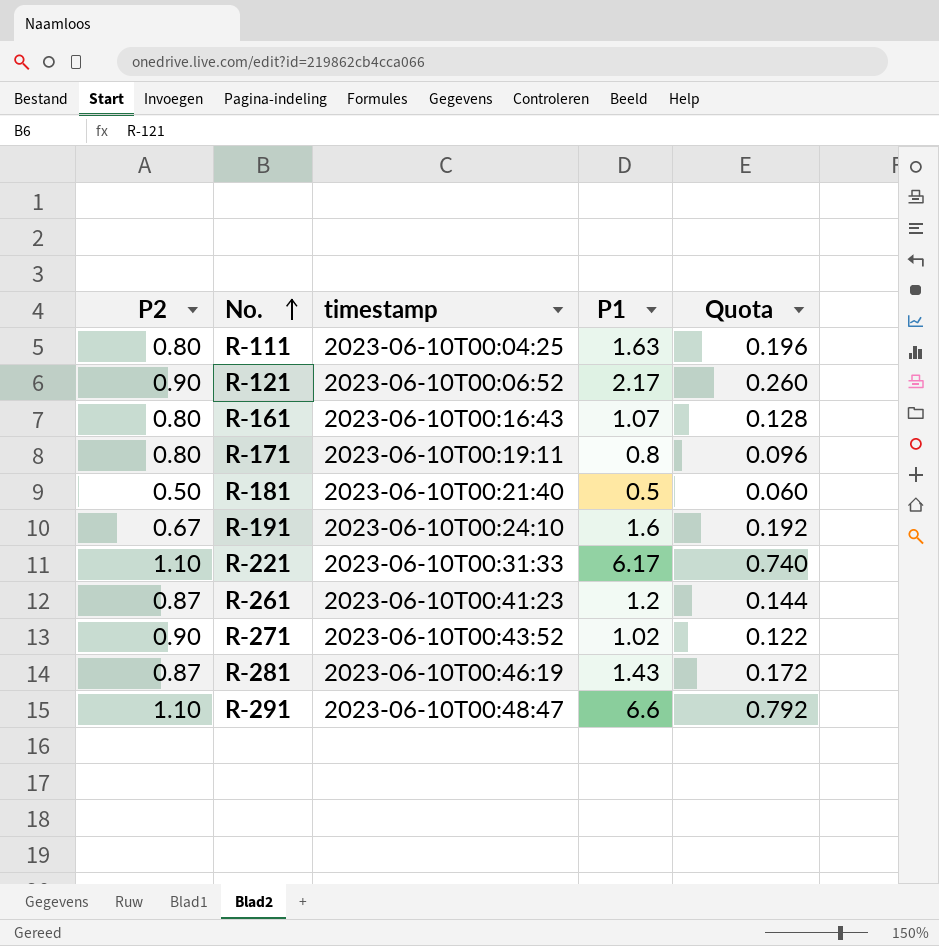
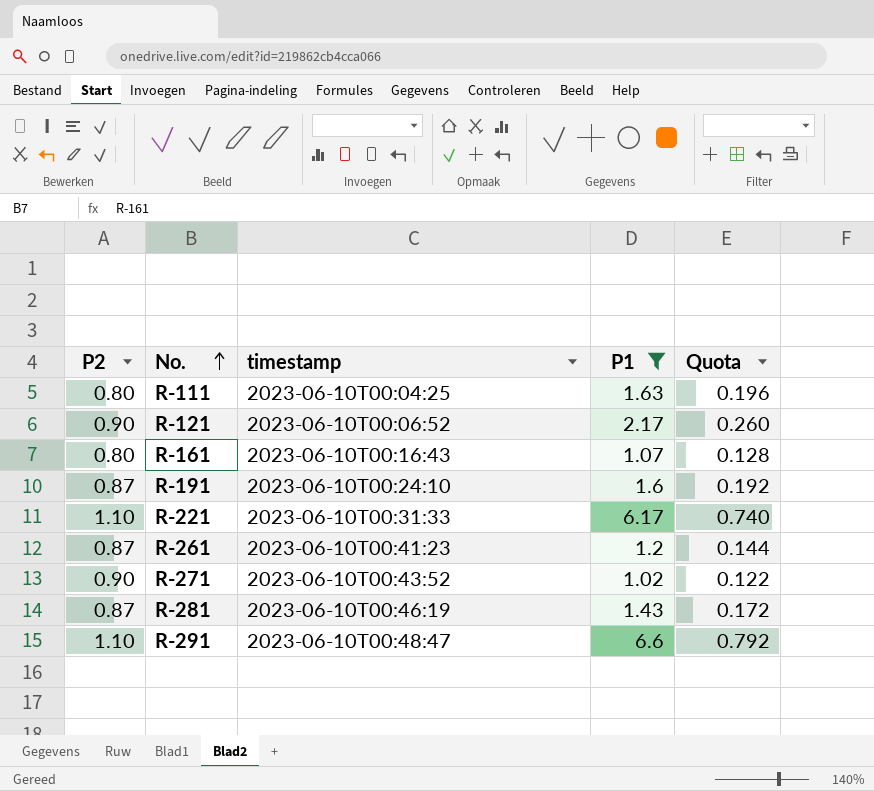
filter: none -> P1 >= 1.02
R-191 | P2: 0.67 -> 0.87

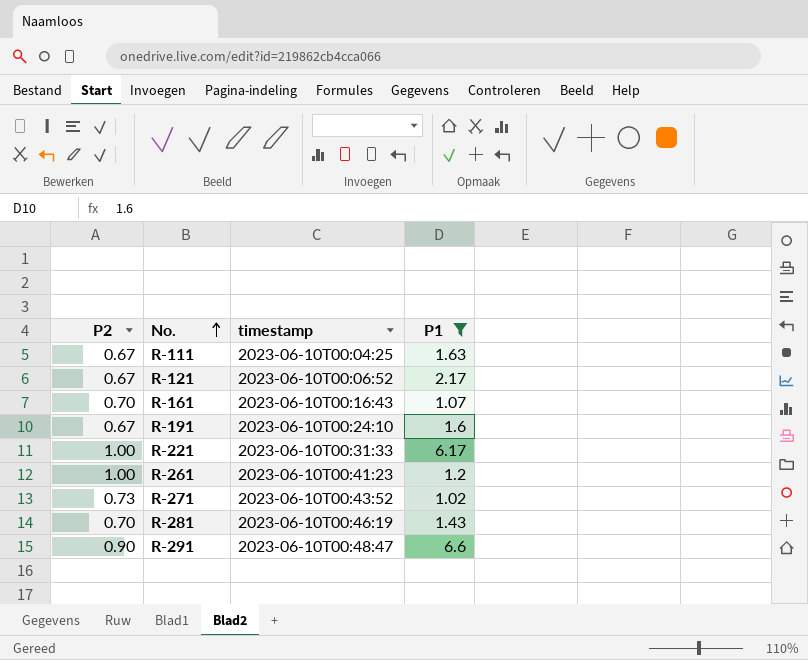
column Quota | formula: [P1] * 0.12 -> none
R-111 | P2: 0.80 -> 0.67
R-121 | P2: 0.90 -> 0.67
R-161 | P2: 0.80 -> 0.70
R-191 | P2: 0.87 -> 0.67
R-221 | P2: 1.10 -> 1.00
R-261 | P2: 0.87 -> 1.00
R-271 | P2: 0.90 -> 0.73
R-281 | P2: 0.87 -> 0.70
R-291 | P2: 1.10 -> 0.90

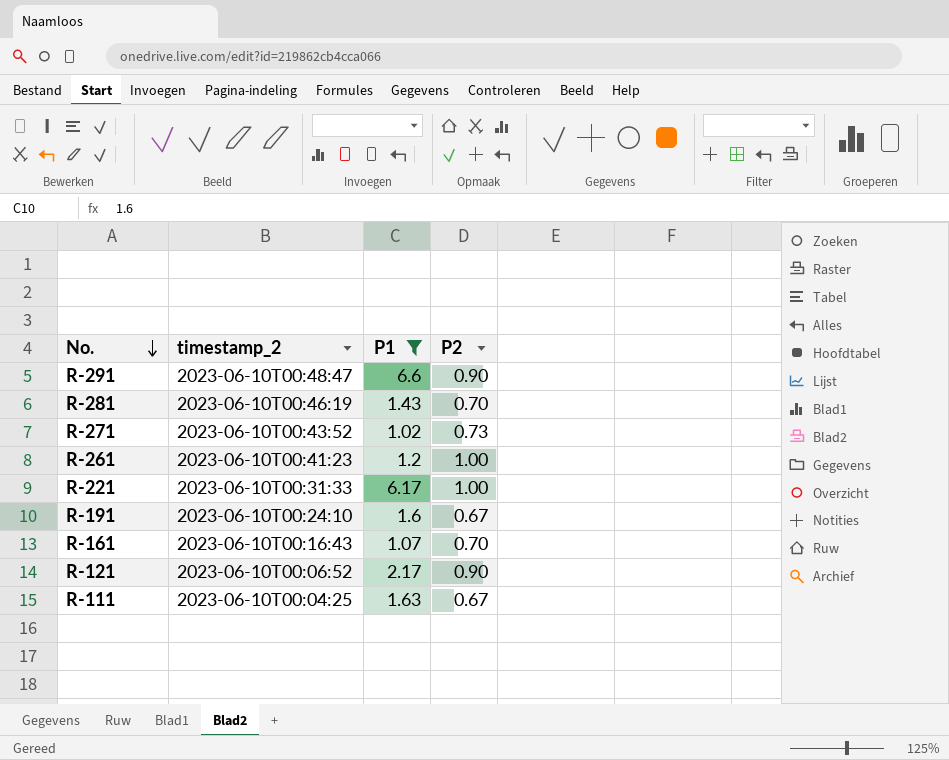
row order: No. ascending -> No. descending
column name: timestamp -> timestamp_2
column P2 | position: 1 -> 4
R-121 | P2: 0.67 -> 0.90

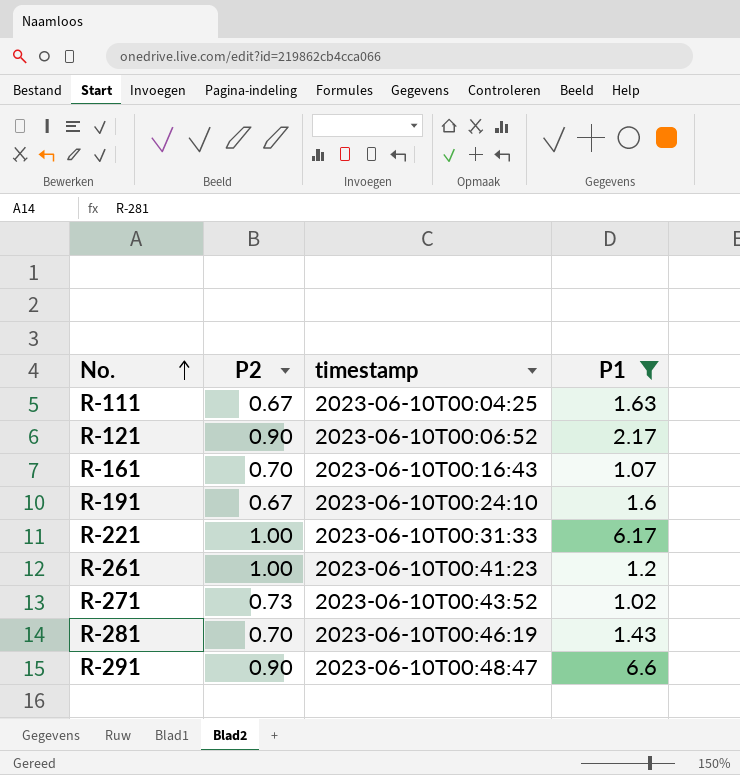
row order: No. descending -> No. ascending
column P2 | position: 4 -> 2
column name: timestamp_2 -> timestamp

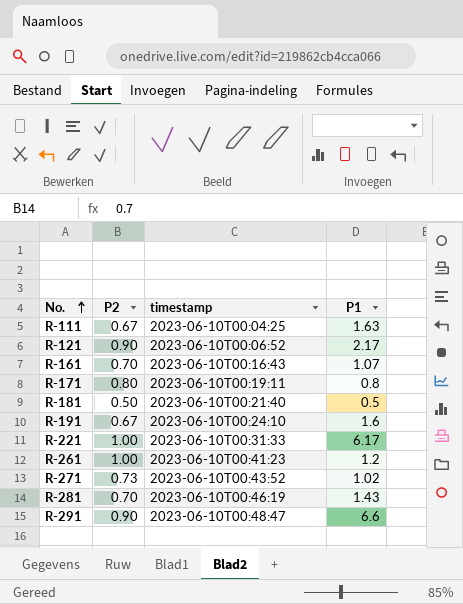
filter: P1 >= 1.02 -> none

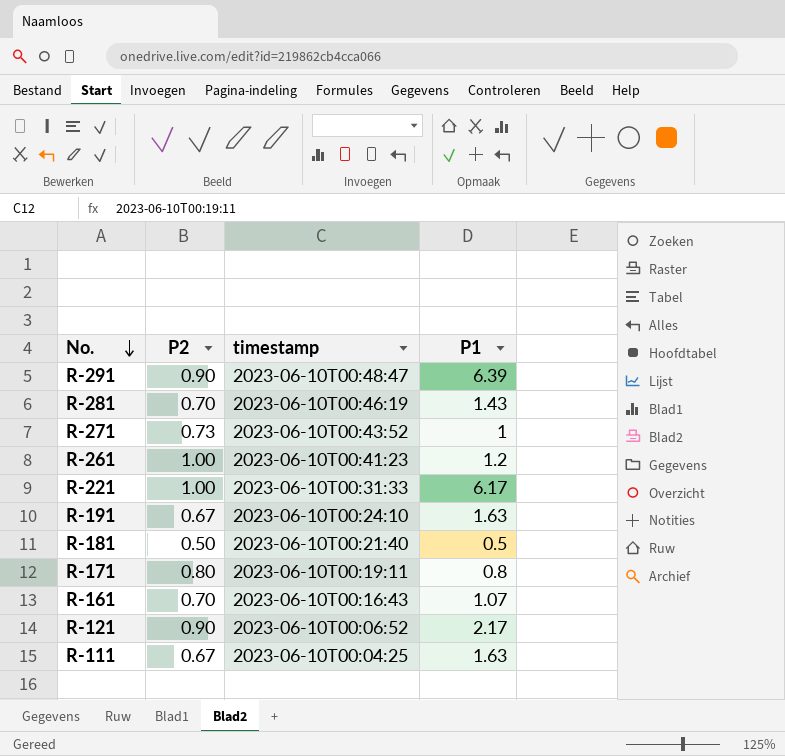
row order: No. ascending -> No. descending
R-291 | P1: 6.6 -> 6.39
R-271 | P1: 1.02 -> 1
R-191 | P1: 1.6 -> 1.63

